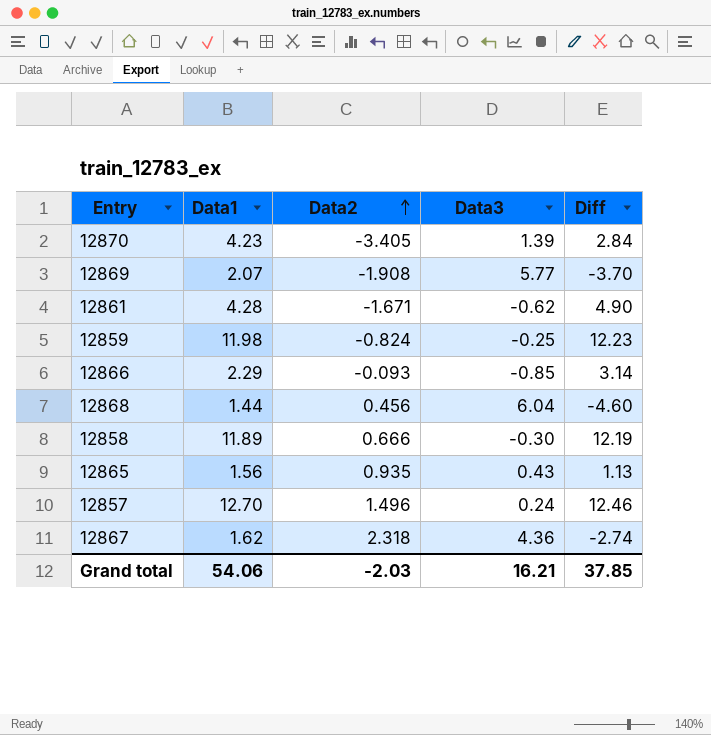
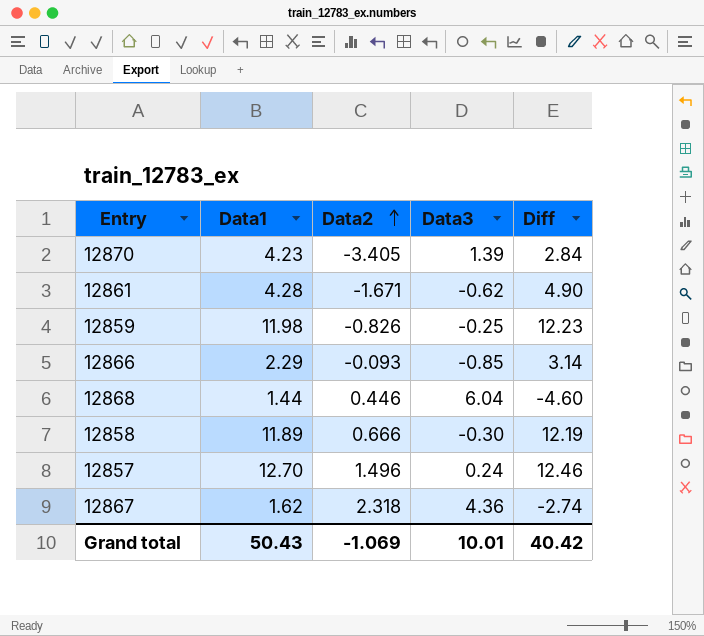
row 12869: 2.07 | -1.908 | 5.77 | -3.70 -> none
row 12865: 1.56 | 0.935 | 0.43 | 1.13 -> none
12859 | Data2: -0.824 -> -0.826
12868 | Data2: 0.456 -> 0.446
Grand total | Data1: 54.06 -> 50.43
Grand total | Data2: -2.03 -> -1.069
Grand total | Data3: 16.21 -> 10.01
Grand total | Diff: 37.85 -> 40.42

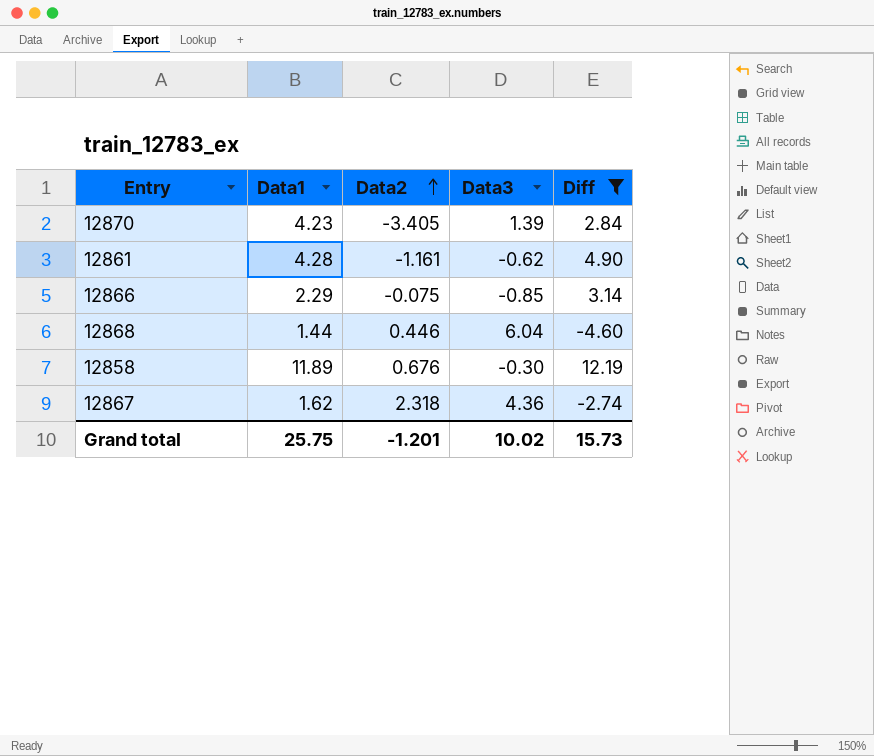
filter: none -> Diff <= 12.19
12861 | Data2: -1.671 -> -1.161
12866 | Data2: -0.093 -> -0.075
12858 | Data2: 0.666 -> 0.676
Grand total | Data1: 50.43 -> 25.75
Grand total | Data2: -1.069 -> -1.201
Grand total | Data3: 10.01 -> 10.02
Grand total | Diff: 40.42 -> 15.73

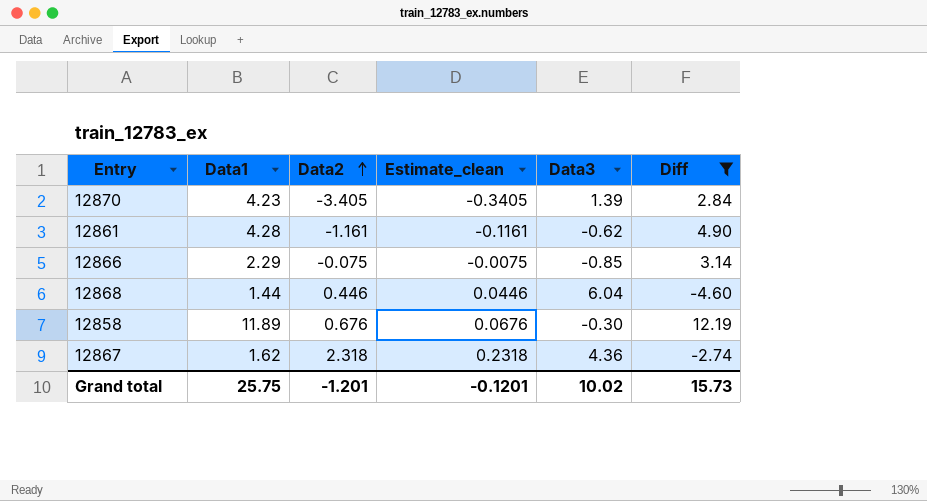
column Estimate_clean | formula: none -> [Data2] * 0.1

